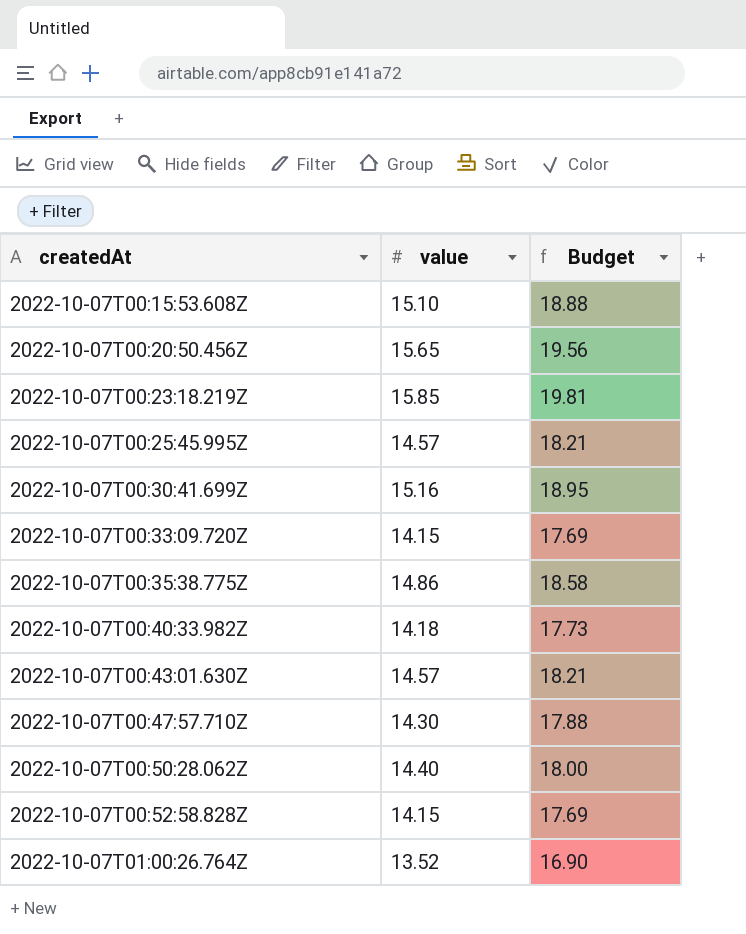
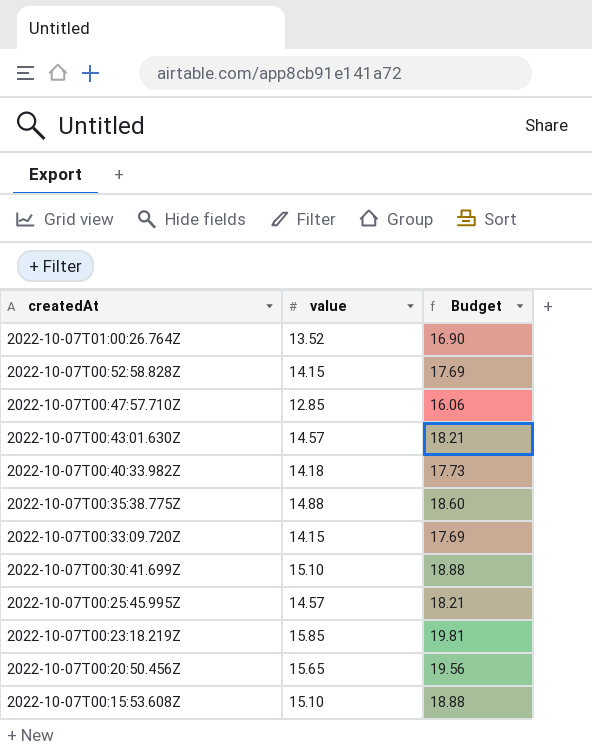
row order: createdAt ascending -> createdAt descending
row 2022-10-07T00:50:28.062Z: 14.40 | 18.00 -> none
2022-10-07T00:47:57.710Z | value: 14.30 -> 12.85
2022-10-07T00:47:57.710Z | Budget: 17.88 -> 16.06
2022-10-07T00:35:38.775Z | value: 14.86 -> 14.88
2022-10-07T00:35:38.775Z | Budget: 18.58 -> 18.60
2022-10-07T00:30:41.699Z | value: 15.16 -> 15.10
2022-10-07T00:30:41.699Z | Budget: 18.95 -> 18.88

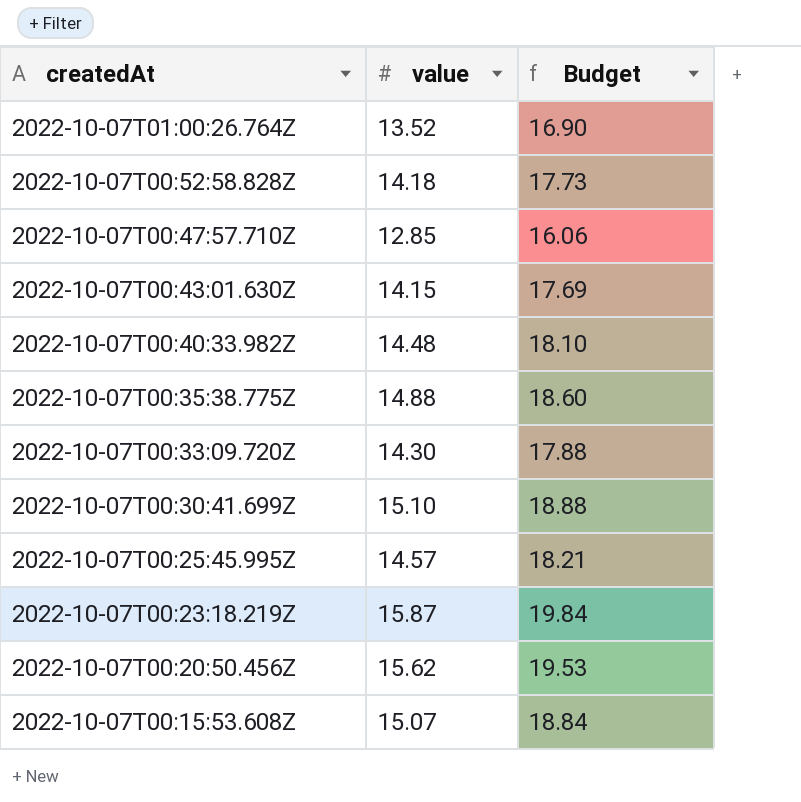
2022-10-07T00:52:58.828Z | value: 14.15 -> 14.18
2022-10-07T00:52:58.828Z | Budget: 17.69 -> 17.73
2022-10-07T00:43:01.630Z | value: 14.57 -> 14.15
2022-10-07T00:43:01.630Z | Budget: 18.21 -> 17.69
2022-10-07T00:40:33.982Z | value: 14.18 -> 14.48
2022-10-07T00:40:33.982Z | Budget: 17.73 -> 18.10
2022-10-07T00:33:09.720Z | value: 14.15 -> 14.30
2022-10-07T00:33:09.720Z | Budget: 17.69 -> 17.88
2022-10-07T00:23:18.219Z | value: 15.85 -> 15.87
2022-10-07T00:23:18.219Z | Budget: 19.81 -> 19.84
2022-10-07T00:20:50.456Z | value: 15.65 -> 15.62
2022-10-07T00:20:50.456Z | Budget: 19.56 -> 19.53
2022-10-07T00:15:53.608Z | value: 15.10 -> 15.07
2022-10-07T00:15:53.608Z | Budget: 18.88 -> 18.84

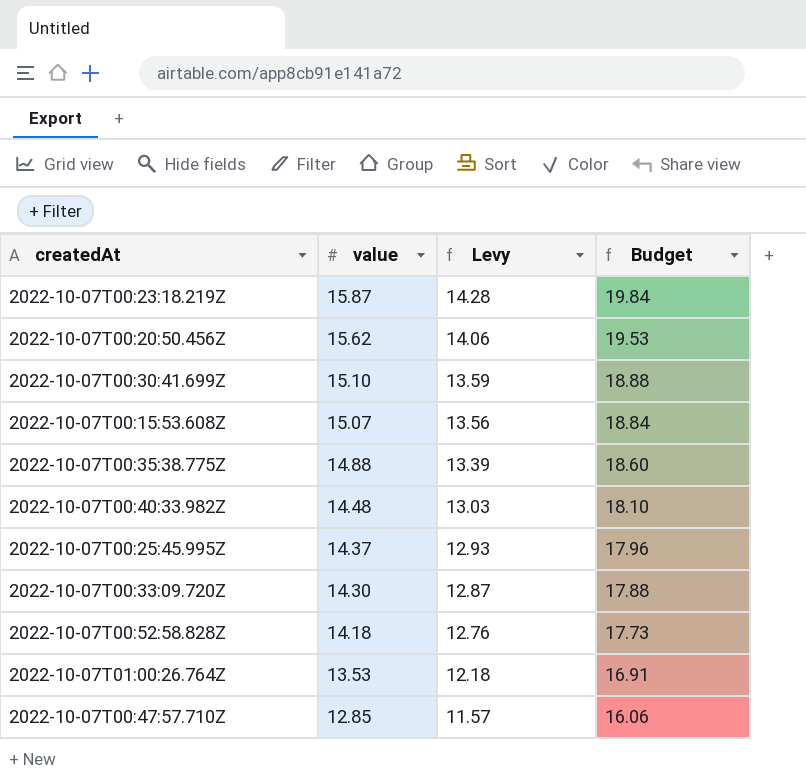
row order: createdAt descending -> value descending
column Levy | formula: none -> [value] * 0.9
row 2022-10-07T00:43:01.630Z: 14.15 | 17.69 -> none
2022-10-07T00:25:45.995Z | value: 14.57 -> 14.37
2022-10-07T00:25:45.995Z | Budget: 18.21 -> 17.96
2022-10-07T01:00:26.764Z | value: 13.52 -> 13.53
2022-10-07T01:00:26.764Z | Budget: 16.90 -> 16.91

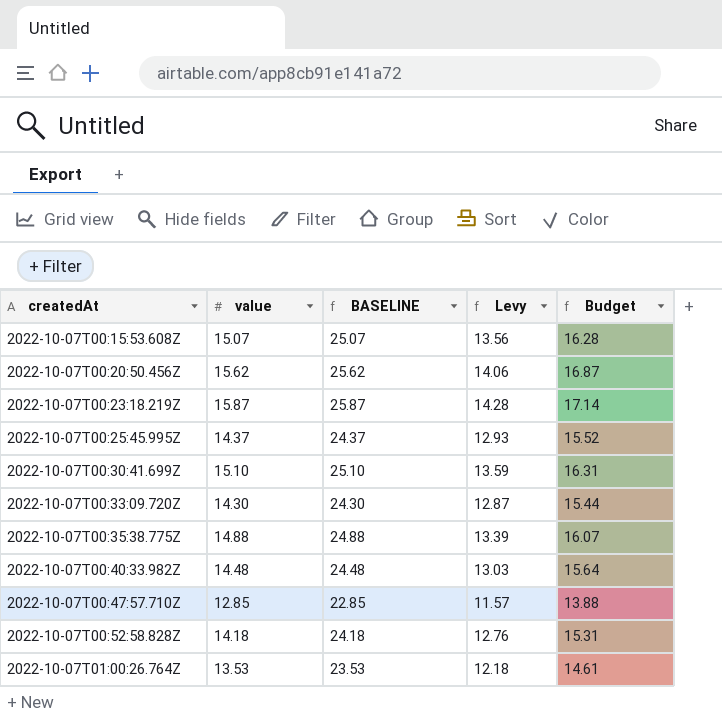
row order: value descending -> createdAt ascending
column BASELINE | formula: none -> [value] + 10
column Budget | formula: [value] * 1.25 -> [value] * 1.08

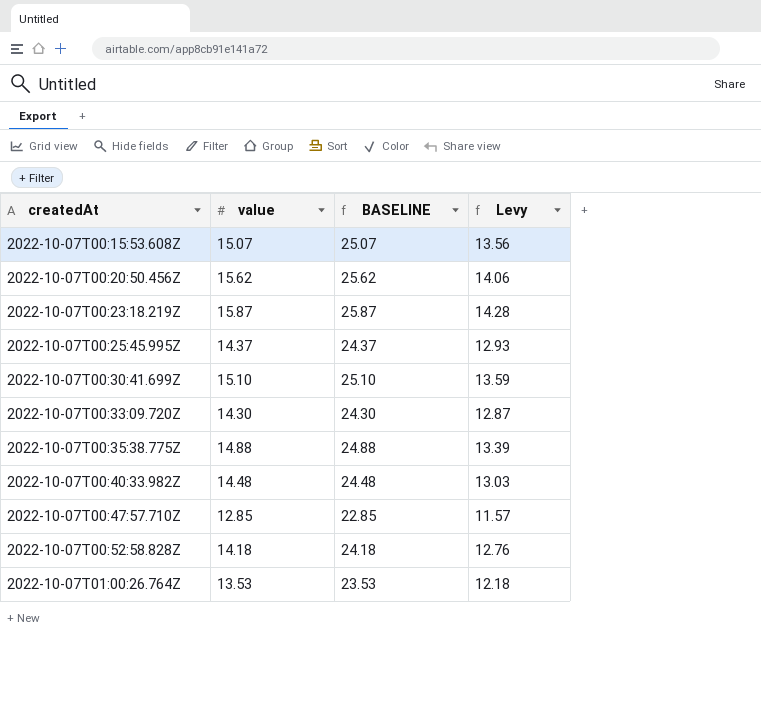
column Budget | formula: [value] * 1.08 -> none

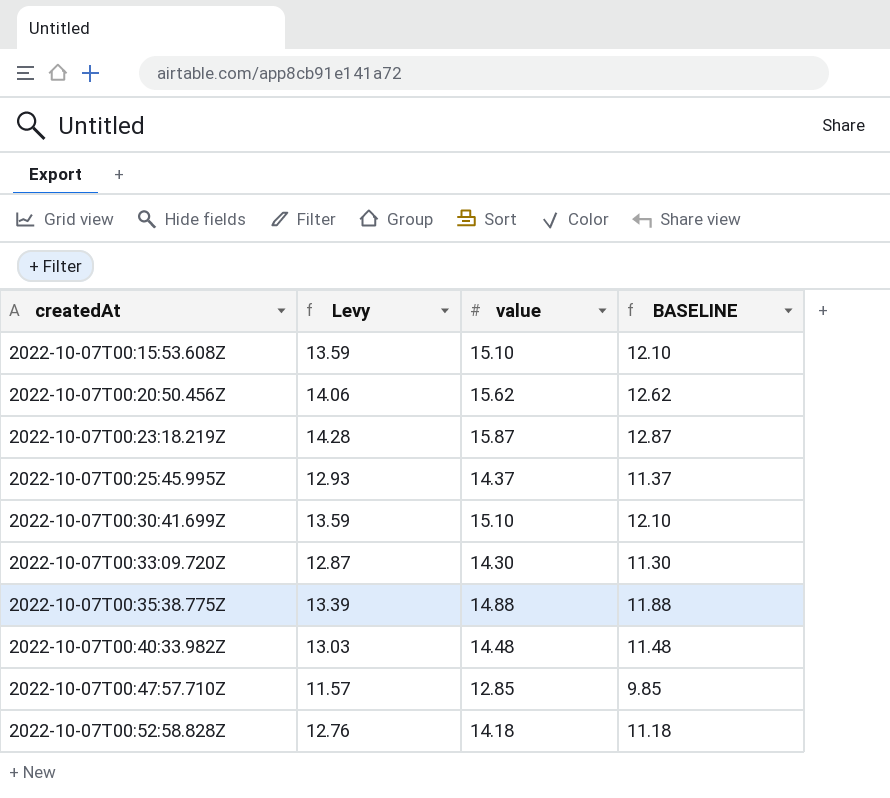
column Levy | position: 4 -> 2
column BASELINE | formula: [value] + 10 -> [value] - 3
row 2022-10-07T01:00:26.764Z: 13.53 | 23.53 | 12.18 -> none
2022-10-07T00:15:53.608Z | Levy: 13.56 -> 13.59
2022-10-07T00:15:53.608Z | value: 15.07 -> 15.10

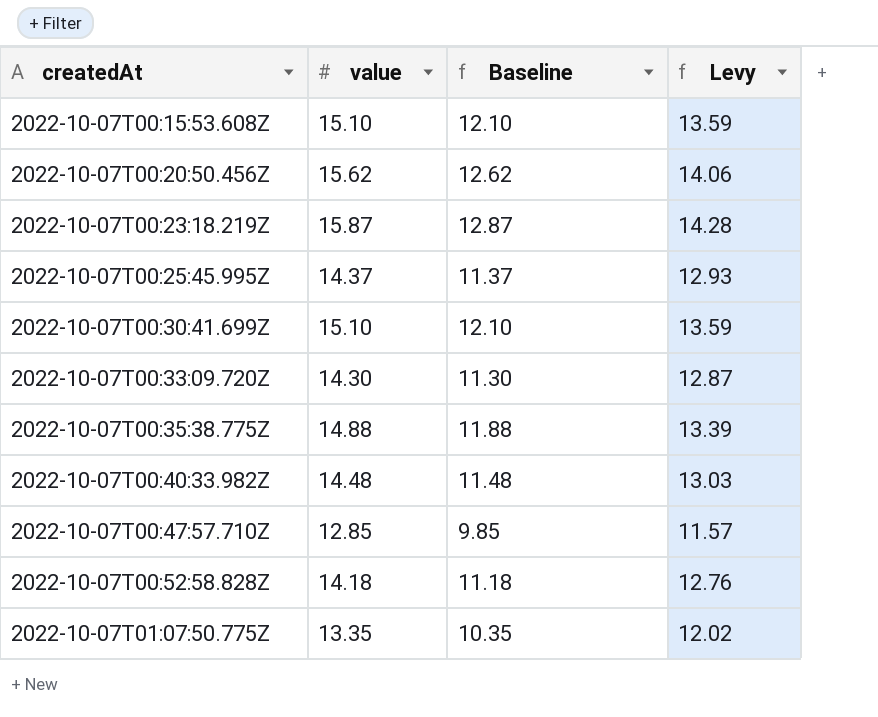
column name: BASELINE -> Baseline
column Levy | position: 2 -> 4
row 2022-10-07T01:07:50.775Z: none -> 13.35 | 10.35 | 12.02

